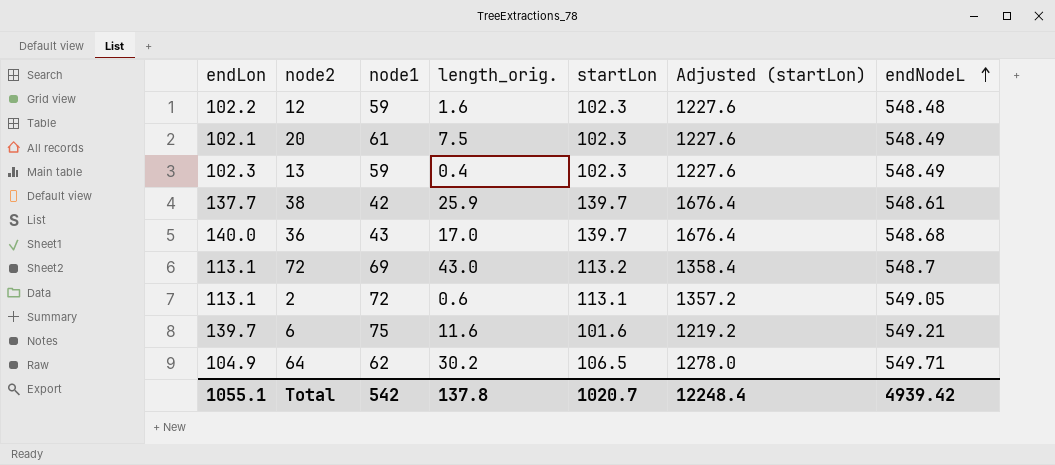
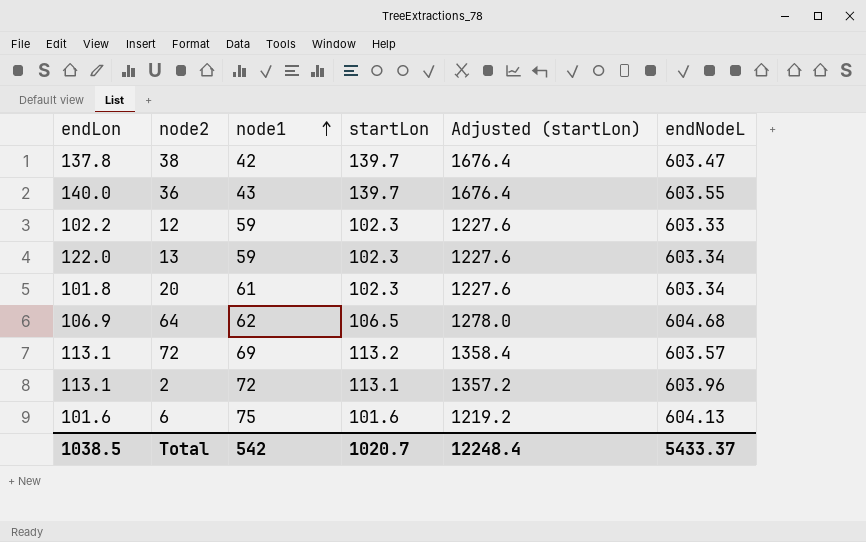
row order: endNodeL ascending -> node1 ascending
column length_orig. | position: 4 -> none
38 | endLon: 137.7 -> 137.8
38 | endNodeL: 548.61 -> 603.47
36 | endNodeL: 548.68 -> 603.55
12 | endNodeL: 548.48 -> 603.33
13 | endLon: 102.3 -> 122.0
13 | endNodeL: 548.49 -> 603.34
20 | endLon: 102.1 -> 101.8
20 | endNodeL: 548.49 -> 603.34
64 | endLon: 104.9 -> 106.9
64 | endNodeL: 549.71 -> 604.68
72 | endNodeL: 548.7 -> 603.57
2 | endNodeL: 549.05 -> 603.96
6 | endLon: 139.7 -> 101.6
6 | endNodeL: 549.21 -> 604.13
Total | endLon: 1055.1 -> 1038.5
Total | endNodeL: 4939.42 -> 5433.37

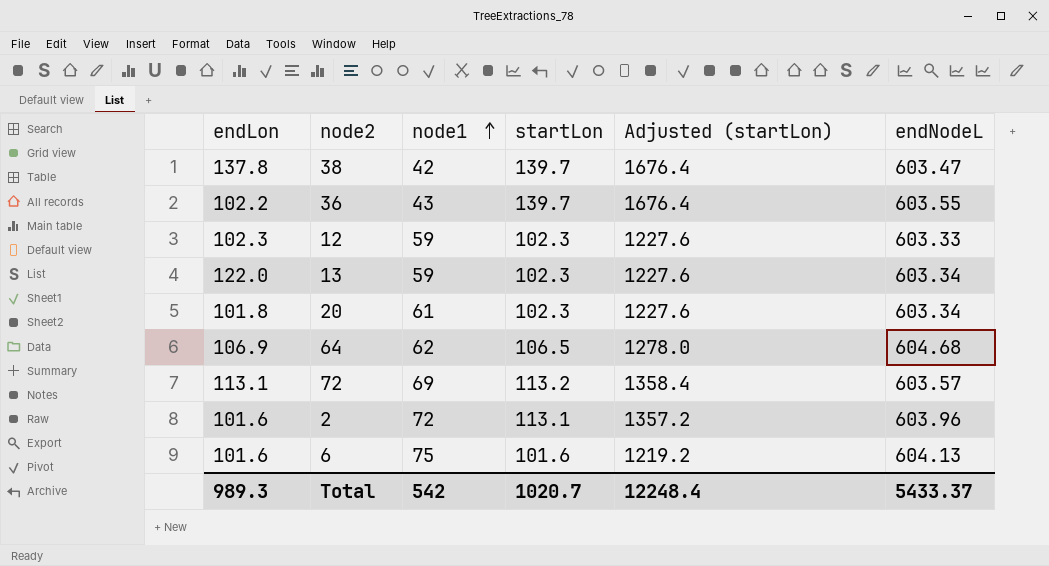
36 | endLon: 140.0 -> 102.2
12 | endLon: 102.2 -> 102.3
2 | endLon: 113.1 -> 101.6
Total | endLon: 1038.5 -> 989.3

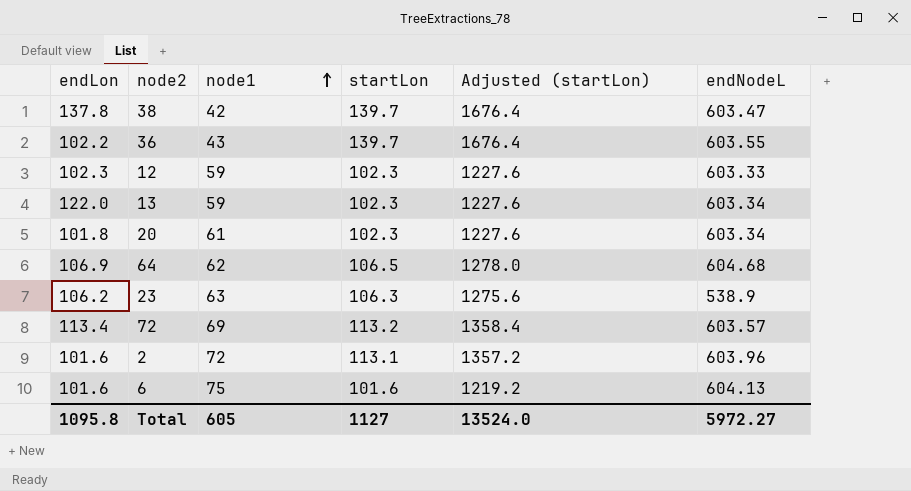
row 23: none -> 106.2 | 63 | 106.3 | 1275.6 | 538.9
72 | endLon: 113.1 -> 113.4
Total | endLon: 989.3 -> 1095.8
Total | node1: 542 -> 605
Total | startLon: 1020.7 -> 1127
Total | Adjusted (startLon): 12248.4 -> 13524.0
Total | endNodeL: 5433.37 -> 5972.27

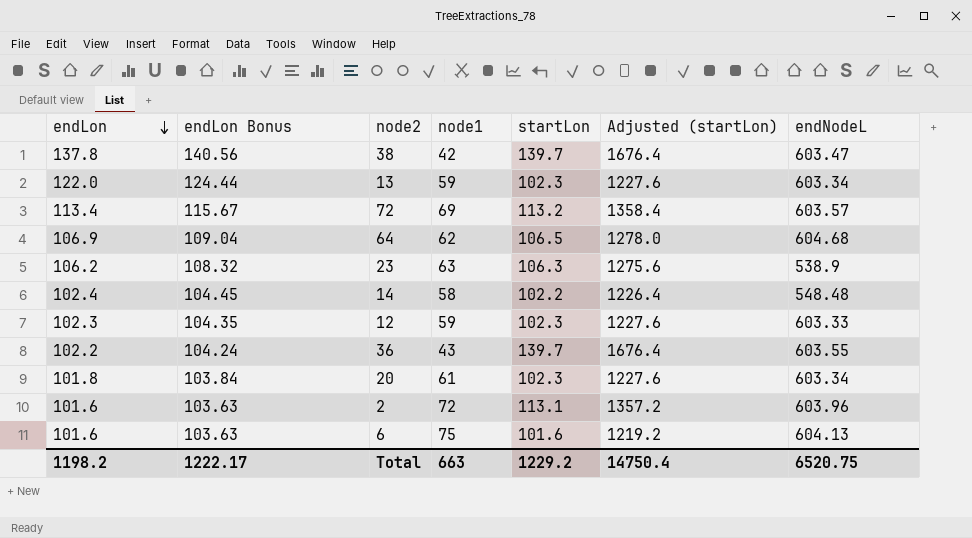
row order: node1 ascending -> endLon descending
column endLon Bonus | formula: none -> [endLon] * 1.02
row 14: none -> 102.4 | 104.45 | 58 | 102.2 | 1226.4 | 548.48
Total | endLon: 1095.8 -> 1198.2
Total | node1: 605 -> 663
Total | startLon: 1127 -> 1229.2
Total | Adjusted (startLon): 13524.0 -> 14750.4
Total | endNodeL: 5972.27 -> 6520.75

